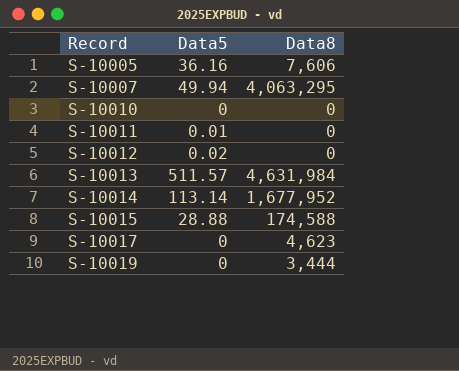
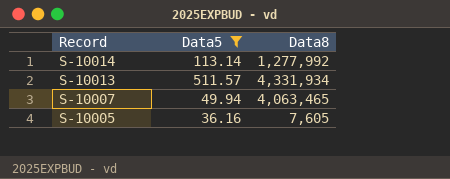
filter: none -> Data5 >= 36.16
row order: Record ascending -> Record descending
S-10014 | Data8: 1,677,952 -> 1,277,992
S-10013 | Data8: 4,631,984 -> 4,331,934
S-10007 | Data8: 4,063,295 -> 4,063,465
S-10005 | Data8: 7,606 -> 7,605

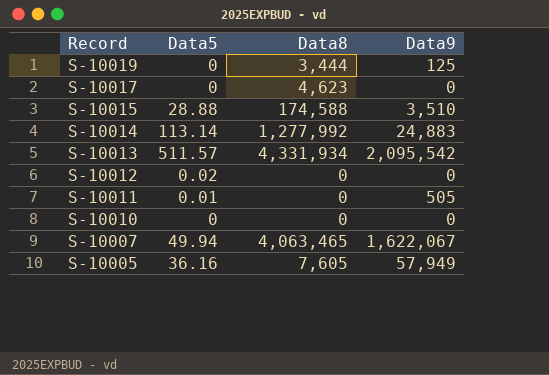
filter: Data5 >= 36.16 -> none
column Data9 | position: none -> 4

